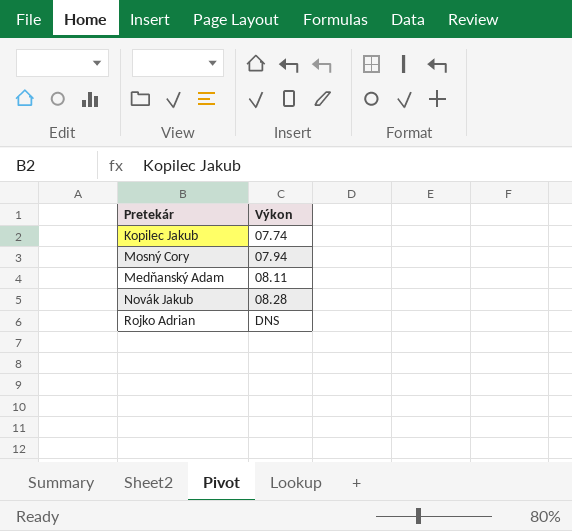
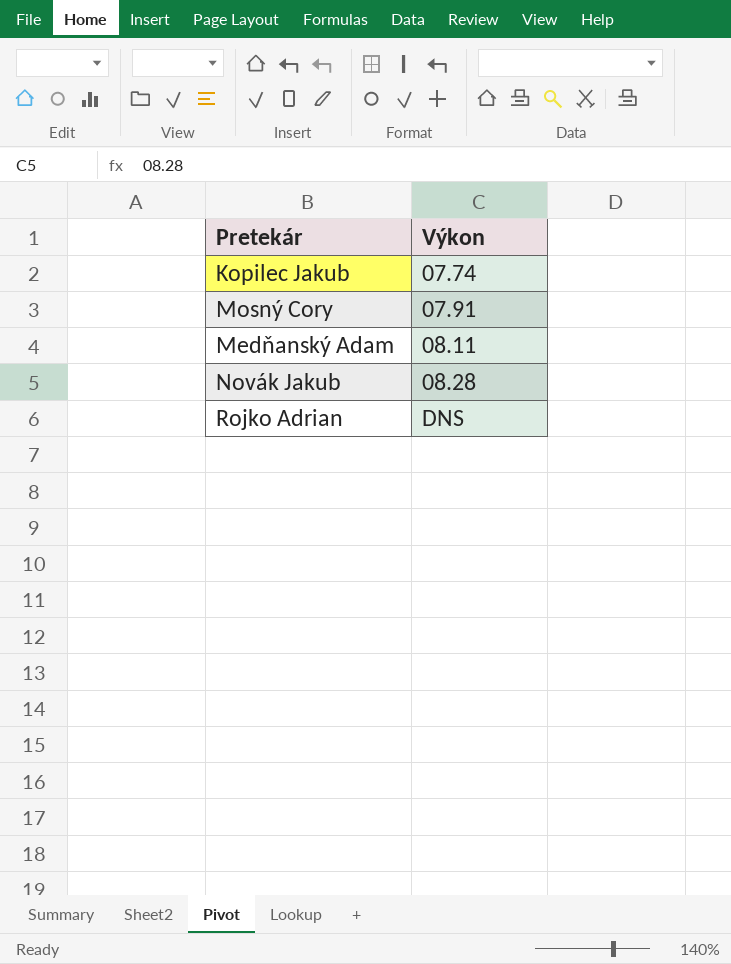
Mosný Cory | Výkon: 07.94 -> 07.91

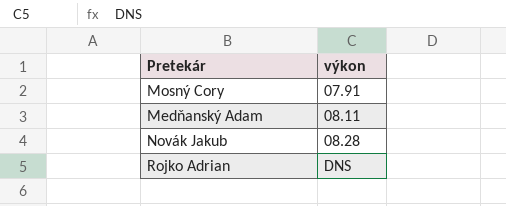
column name: Výkon -> výkon
row Kopilec Jakub: 07.74 -> none

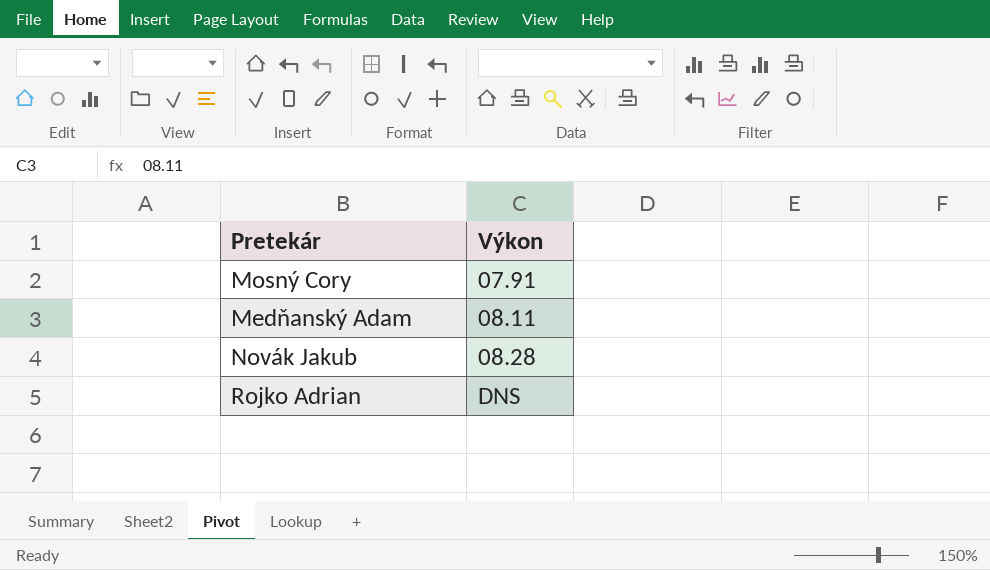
column name: výkon -> Výkon

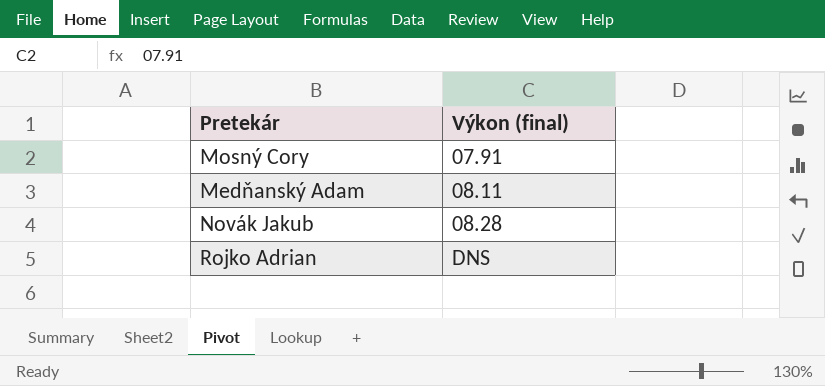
column name: Výkon -> Výkon (final)

